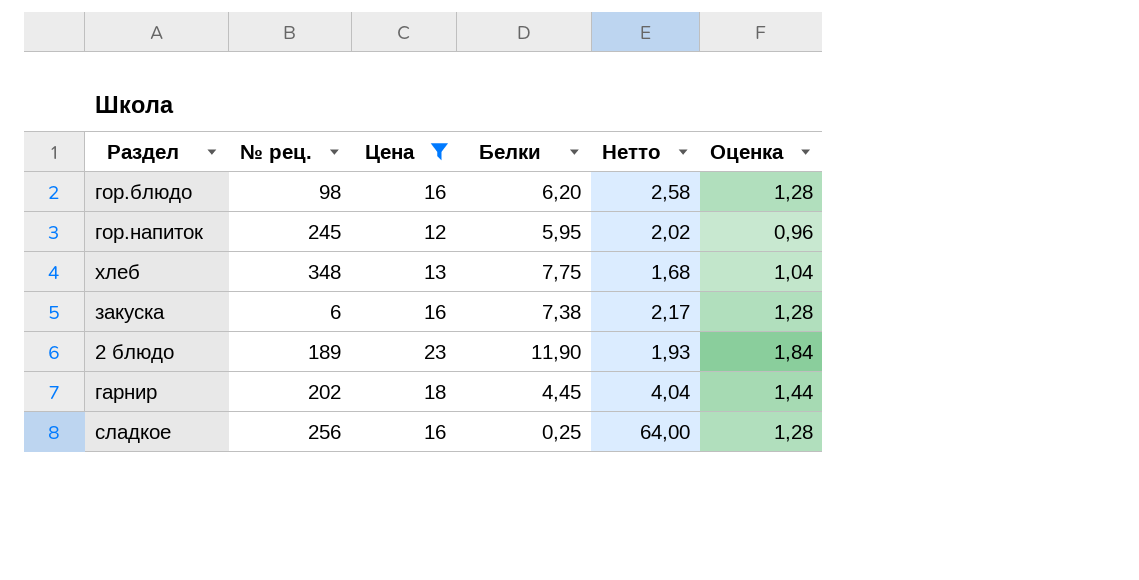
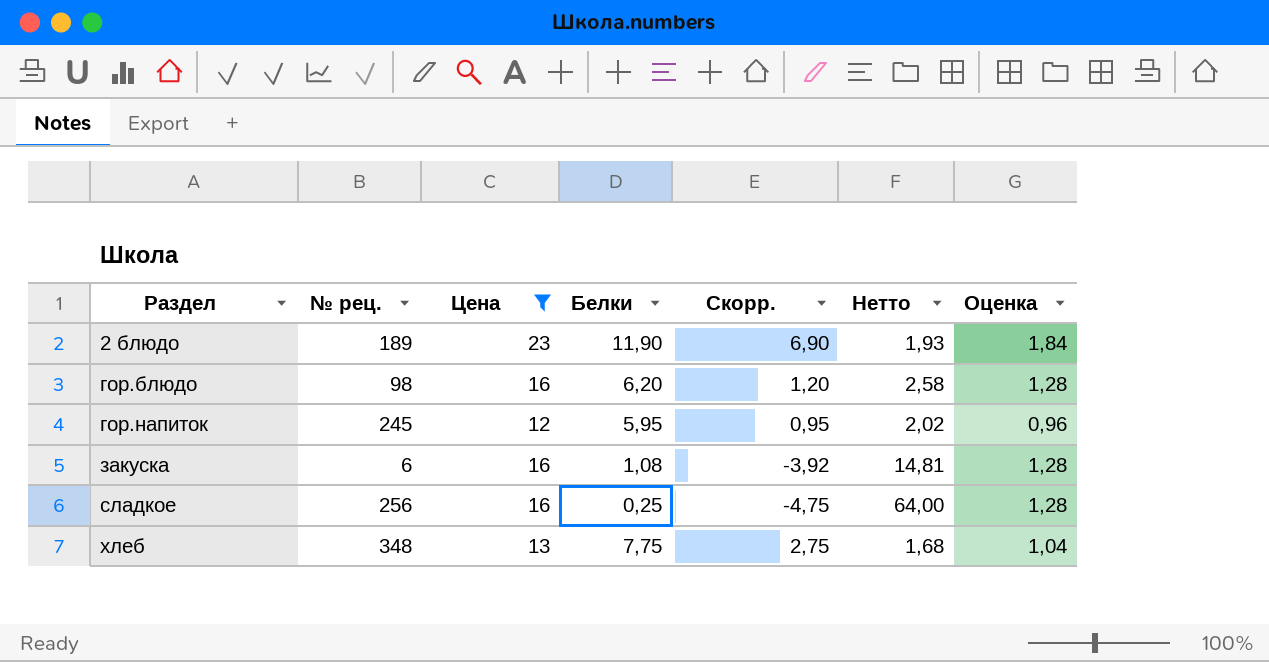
row order: none -> Раздел ascending
column Скорр. | formula: none -> [Белки] - 5
row гарнир: 202 | 18 | 4,45 | 4,04 | 1,44 -> none
закуска | Белки: 7,38 -> 1,08
закуска | Нетто: 2,17 -> 14,81

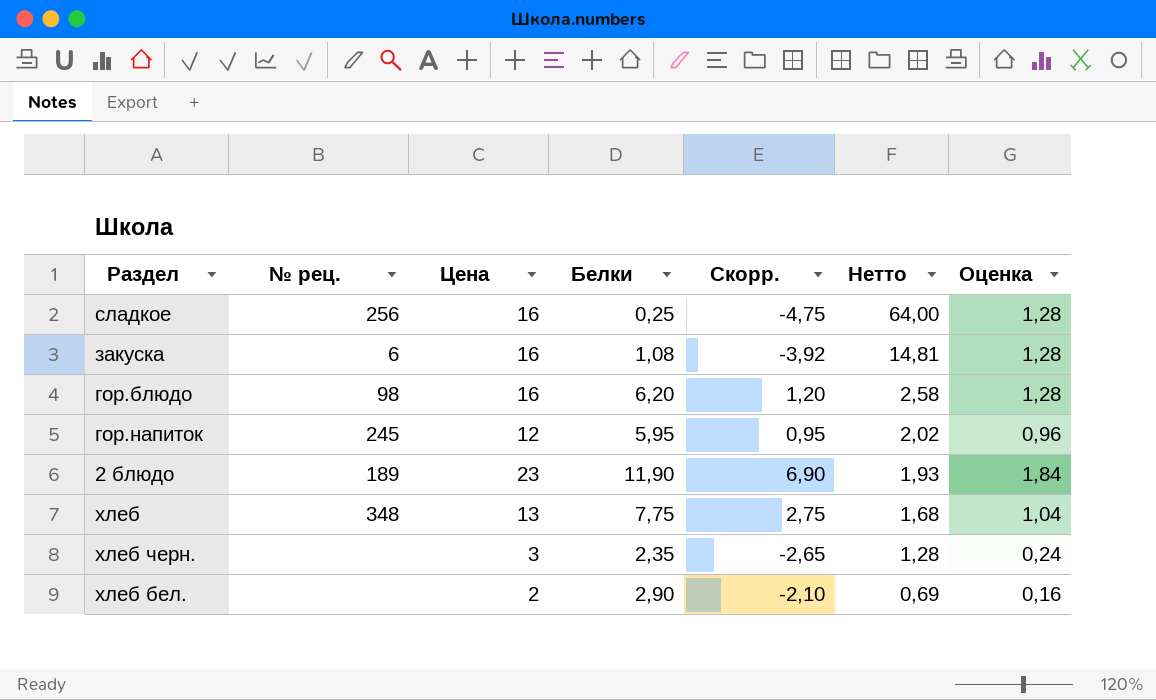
filter: Цена >= 12 -> none
row order: Раздел ascending -> Нетто descending

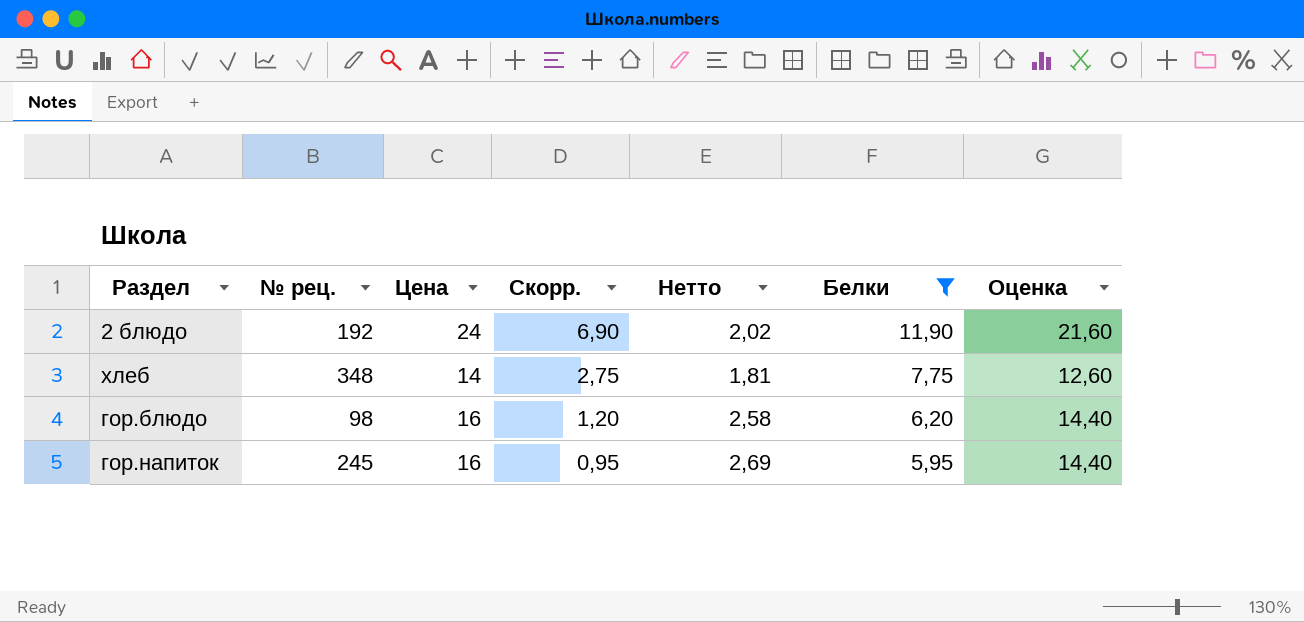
filter: none -> Белки >= 5,95
row order: Нетто descending -> Скорр. descending
column Белки | position: 4 -> 6
column Оценка | formula: [Цена] * 0,08 -> [Цена] * 0,9
2 блюдо | № рец.: 189 -> 192
2 блюдо | Цена: 23 -> 24
2 блюдо | Нетто: 1,93 -> 2,02
хлеб | Цена: 13 -> 14
хлеб | Нетто: 1,68 -> 1,81
гор.напиток | Цена: 12 -> 16
гор.напиток | Нетто: 2,02 -> 2,69

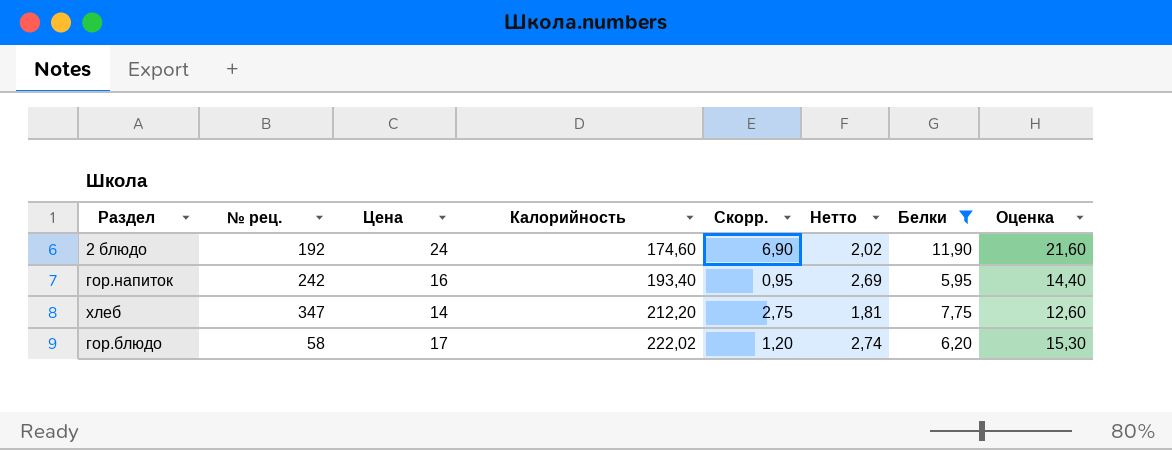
row order: Скорр. descending -> Калорийность ascending
column Калорийность | position: none -> 4
гор.напиток | № рец.: 245 -> 242
хлеб | № рец.: 348 -> 347
гор.блюдо | № рец.: 98 -> 58
гор.блюдо | Цена: 16 -> 17
гор.блюдо | Нетто: 2,58 -> 2,74
гор.блюдо | Оценка: 14,40 -> 15,30

